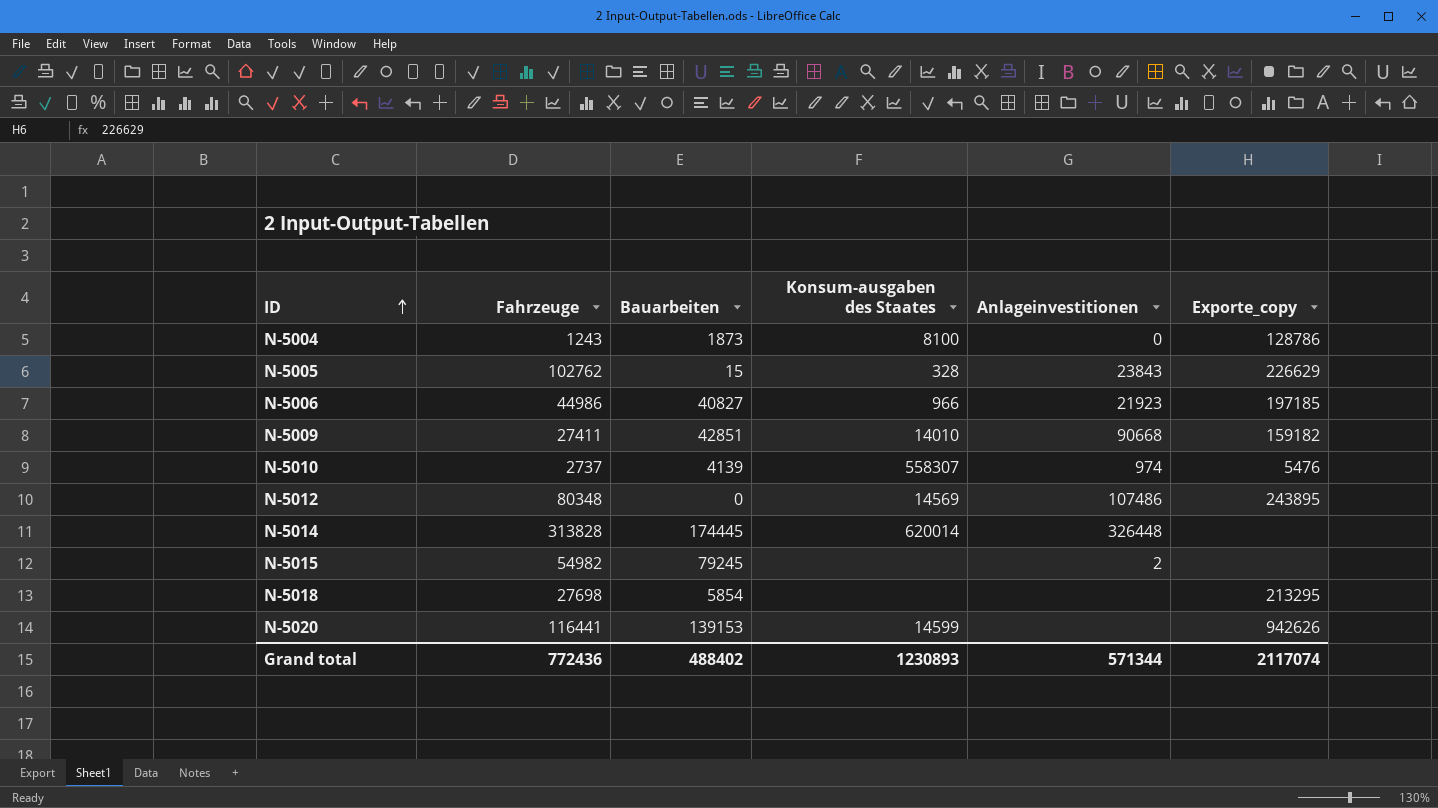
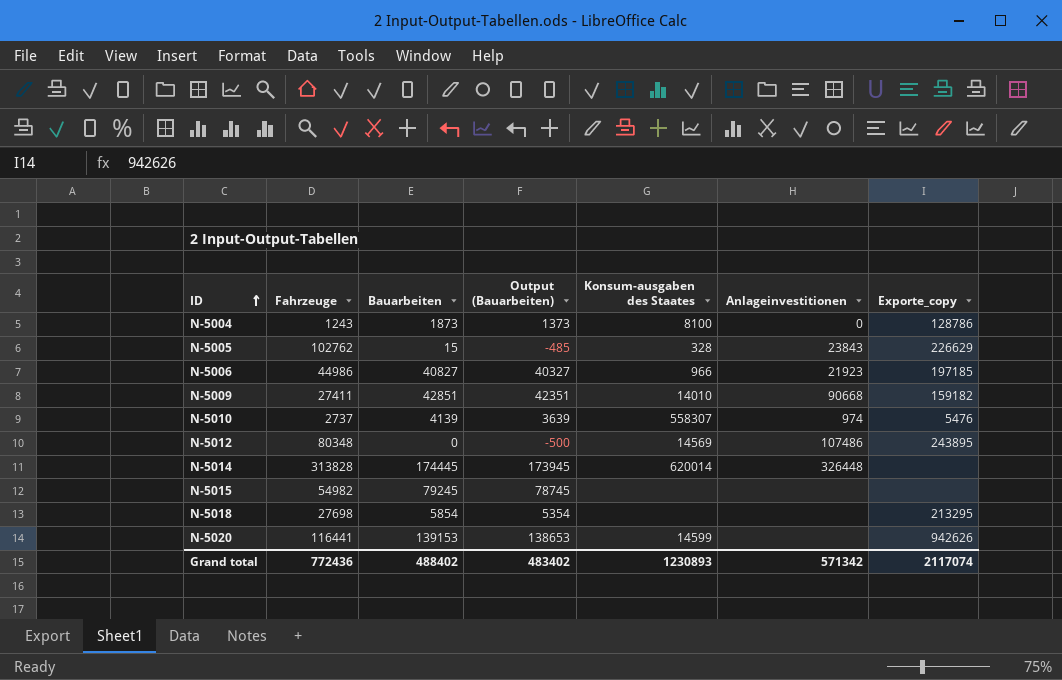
column Output (Bauarbeiten) | formula: none -> [Bauarbeiten] - 500
N-5015 | Anlageinvestitionen: 2 -> none
Grand total | Anlageinvestitionen: 571344 -> 571342

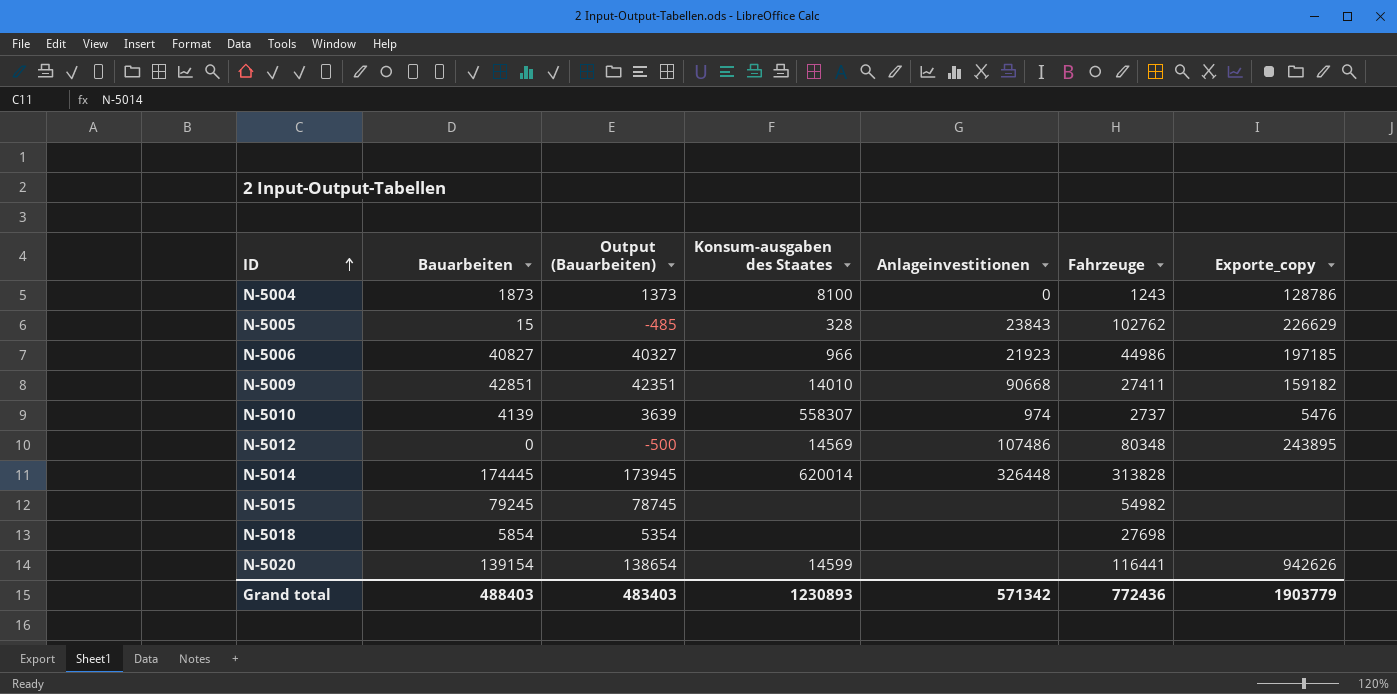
column Fahrzeuge | position: 2 -> 6
N-5018 | Exporte_copy: 213295 -> none
N-5020 | Bauarbeiten: 139153 -> 139154
N-5020 | Output (Bauarbeiten): 138653 -> 138654
Grand total | Bauarbeiten: 488402 -> 488403
Grand total | Output (Bauarbeiten): 483402 -> 483403
Grand total | Exporte_copy: 2117074 -> 1903779

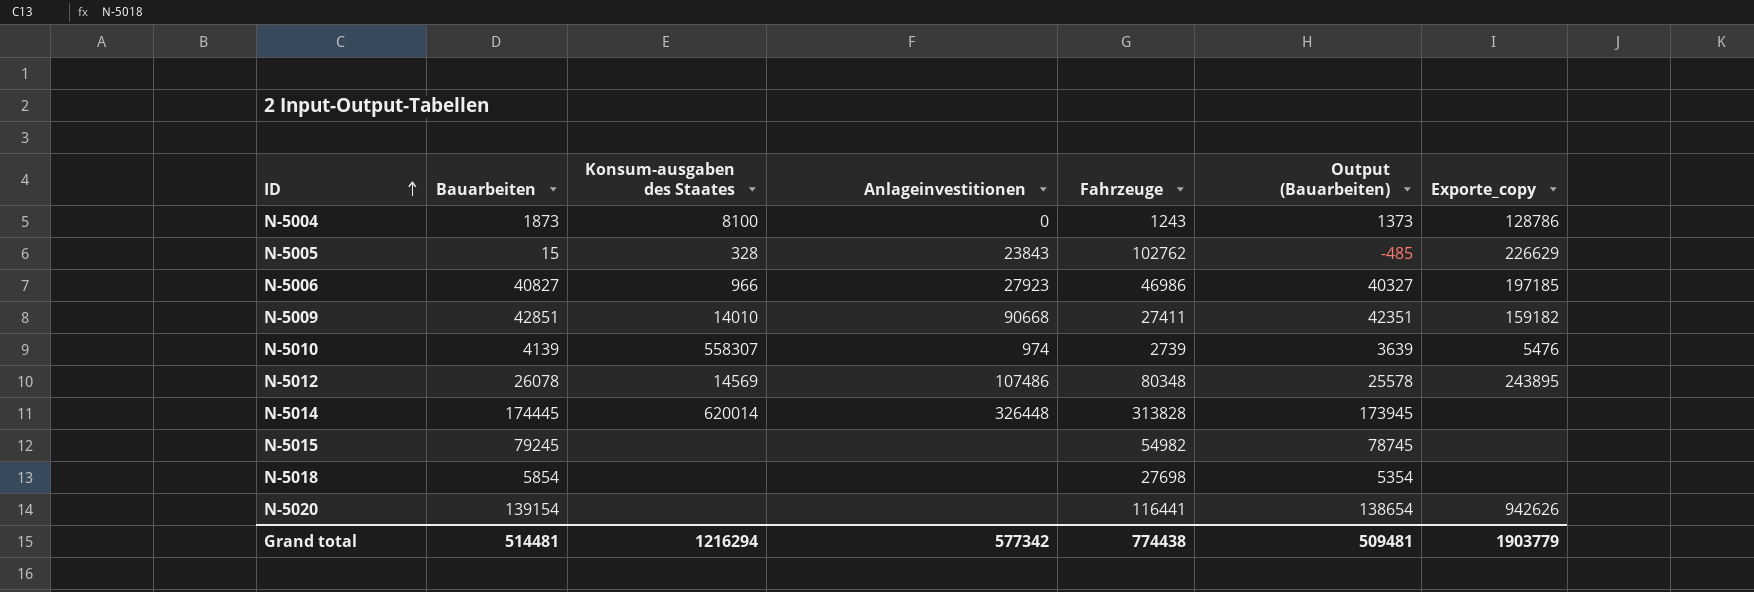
column Output (Bauarbeiten) | position: 3 -> 6
N-5006 | Anlageinvestitionen: 21923 -> 27923
N-5006 | Fahrzeuge: 44986 -> 46986
N-5010 | Fahrzeuge: 2737 -> 2739
N-5012 | Bauarbeiten: 0 -> 26078
N-5012 | Output (Bauarbeiten): -500 -> 25578
N-5020 | Konsum-ausgaben des Staates: 14599 -> none
Grand total | Bauarbeiten: 488403 -> 514481
Grand total | Konsum-ausgaben des Staates: 1230893 -> 1216294
Grand total | Anlageinvestitionen: 571342 -> 577342
Grand total | Fahrzeuge: 772436 -> 774438
Grand total | Output (Bauarbeiten): 483403 -> 509481

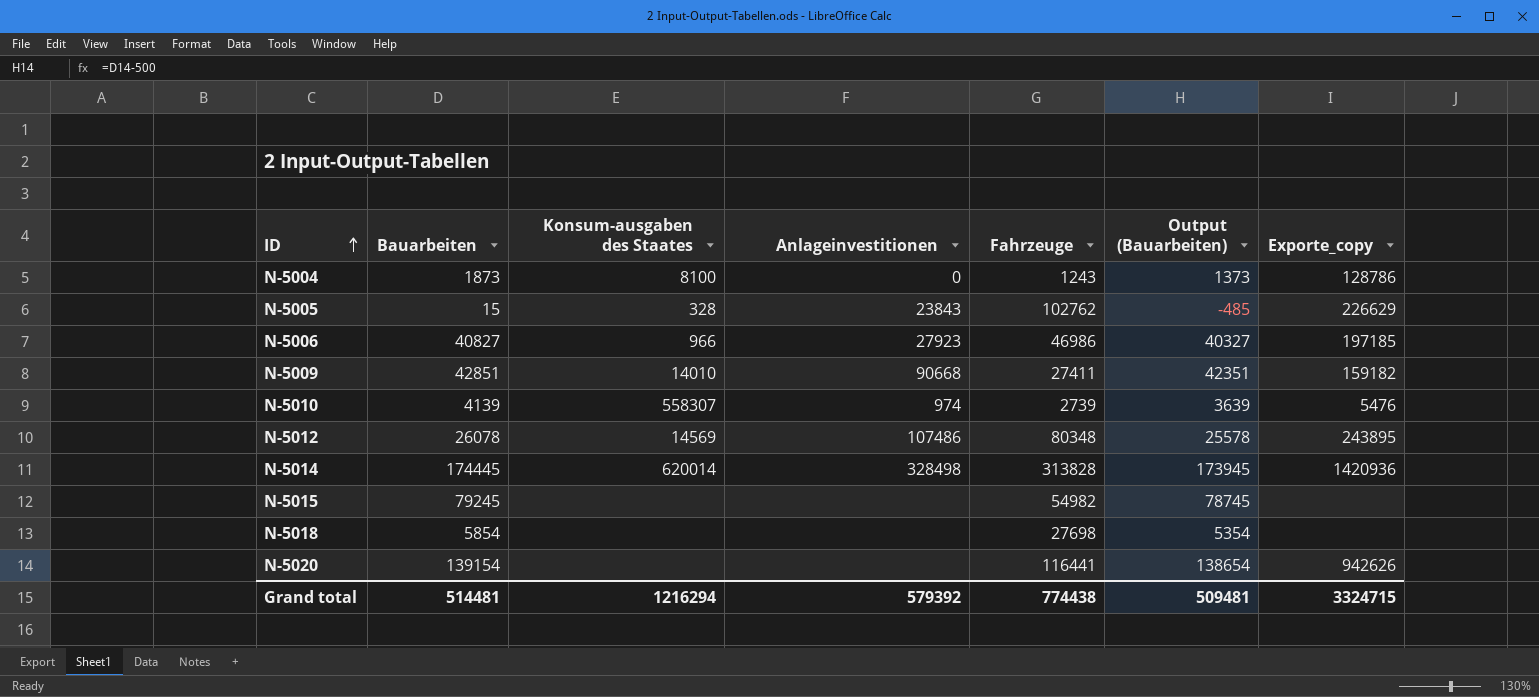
N-5014 | Anlageinvestitionen: 326448 -> 328498
N-5014 | Exporte_copy: none -> 1420936
Grand total | Anlageinvestitionen: 577342 -> 579392
Grand total | Exporte_copy: 1903779 -> 3324715

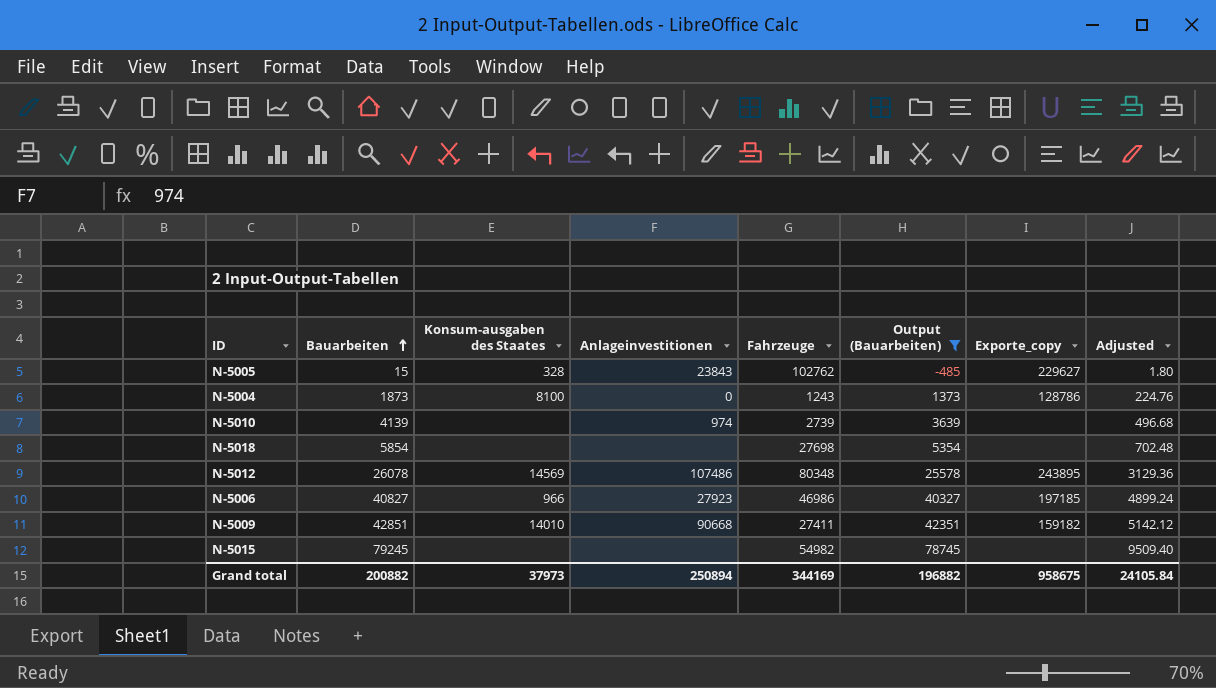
filter: none -> Output (Bauarbeiten) <= 78745
row order: ID ascending -> Bauarbeiten ascending
column Adjusted | formula: none -> [Bauarbeiten] * 0.12
N-5005 | Exporte_copy: 226629 -> 229627
N-5010 | Konsum-ausgaben des Staates: 558307 -> none
N-5010 | Exporte_copy: 5476 -> none
Grand total | Bauarbeiten: 514481 -> 200882
Grand total | Konsum-ausgaben des Staates: 1216294 -> 37973
Grand total | Anlageinvestitionen: 579392 -> 250894
Grand total | Fahrzeuge: 774438 -> 344169
Grand total | Output (Bauarbeiten): 509481 -> 196882
Grand total | Exporte_copy: 3324715 -> 958675

